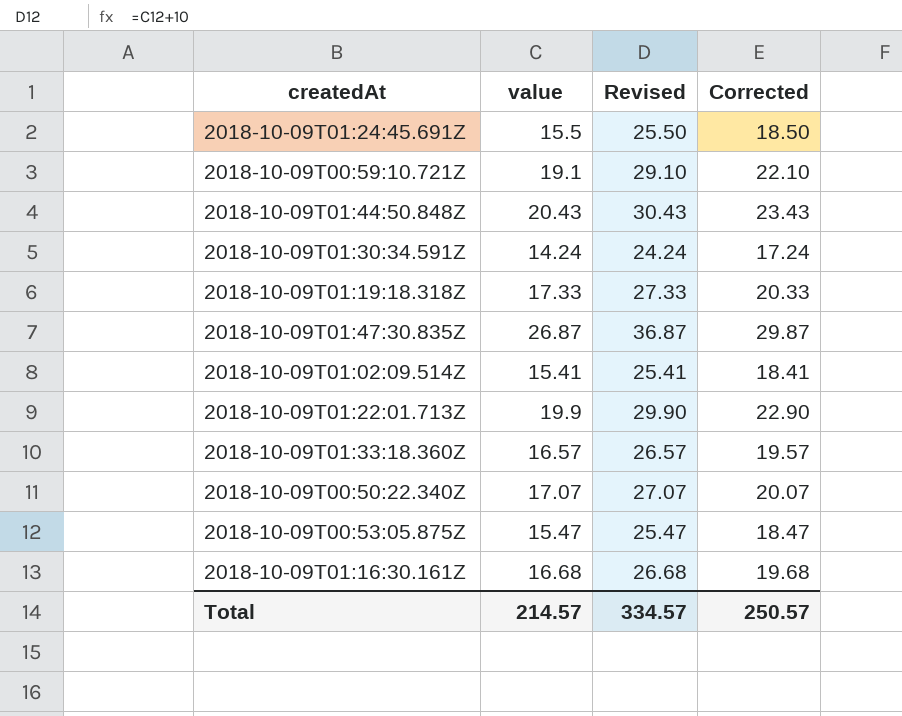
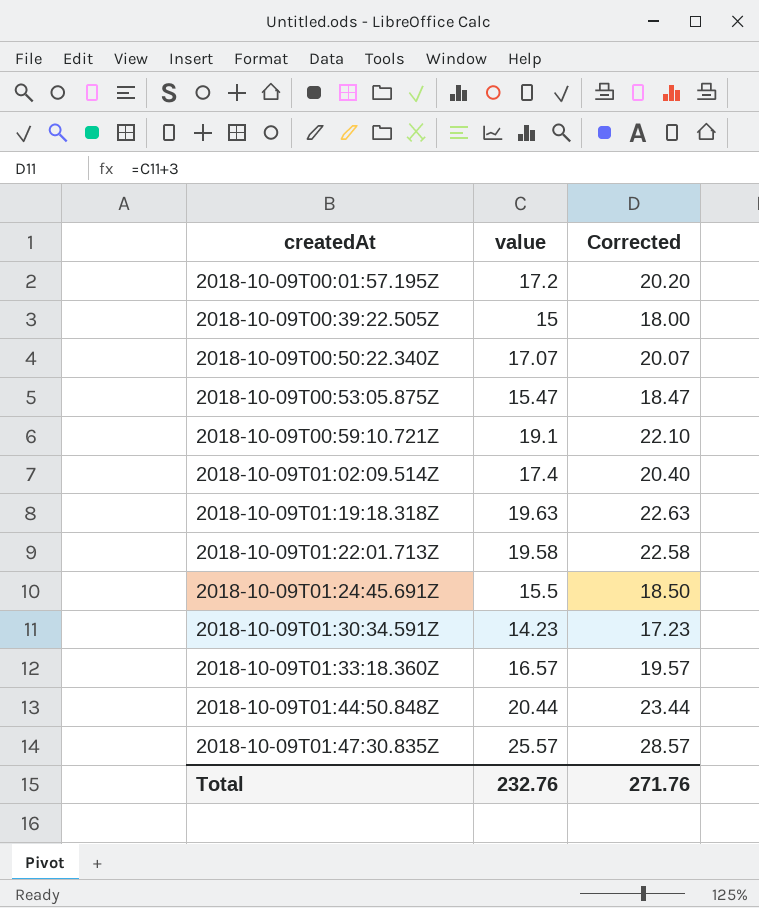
row order: none -> createdAt ascending
column Revised | formula: [value] + 10 -> none
row 2018-10-09T01:16:30.161Z: 16.68 | 26.68 | 19.68 -> none
row 2018-10-09T00:01:57.195Z: none -> 17.2 | 20.20
row 2018-10-09T00:39:22.505Z: none -> 15 | 18.00
2018-10-09T01:02:09.514Z | value: 15.41 -> 17.4
2018-10-09T01:02:09.514Z | Corrected: 18.41 -> 20.40
2018-10-09T01:19:18.318Z | value: 17.33 -> 19.63
2018-10-09T01:19:18.318Z | Corrected: 20.33 -> 22.63
2018-10-09T01:22:01.713Z | value: 19.9 -> 19.58
2018-10-09T01:22:01.713Z | Corrected: 22.90 -> 22.58
2018-10-09T01:30:34.591Z | value: 14.24 -> 14.23
2018-10-09T01:30:34.591Z | Corrected: 17.24 -> 17.23
2018-10-09T01:44:50.848Z | value: 20.43 -> 20.44
2018-10-09T01:44:50.848Z | Corrected: 23.43 -> 23.44
2018-10-09T01:47:30.835Z | value: 26.87 -> 25.57
2018-10-09T01:47:30.835Z | Corrected: 29.87 -> 28.57
Total | value: 214.57 -> 232.76
Total | Corrected: 250.57 -> 271.76

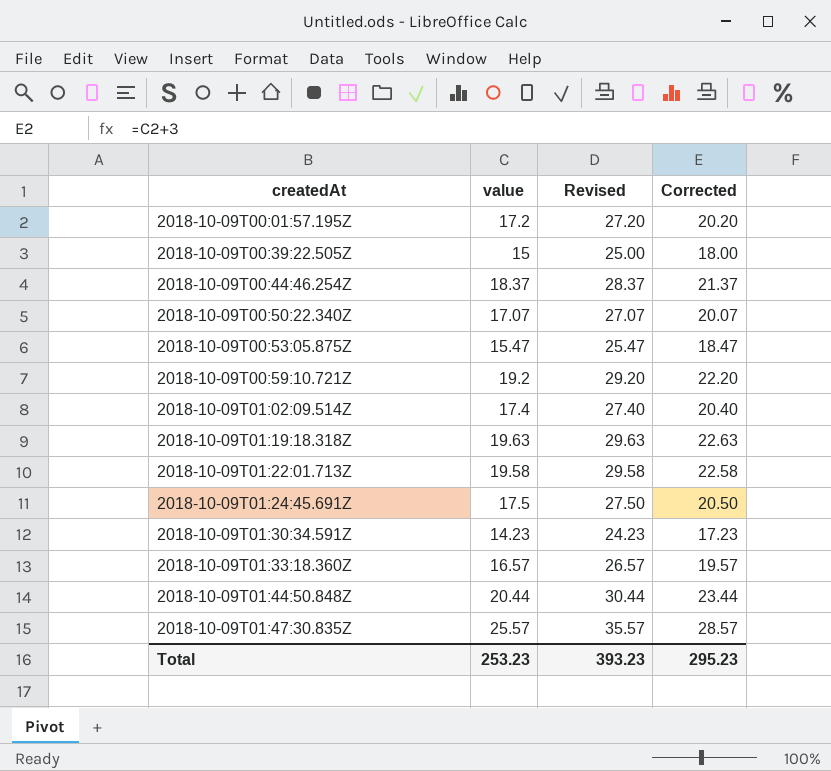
column Revised | formula: none -> [value] + 10
row 2018-10-09T00:44:46.254Z: none -> 18.37 | 28.37 | 21.37
2018-10-09T00:59:10.721Z | value: 19.1 -> 19.2
2018-10-09T00:59:10.721Z | Corrected: 22.10 -> 22.20
2018-10-09T01:24:45.691Z | value: 15.5 -> 17.5
2018-10-09T01:24:45.691Z | Corrected: 18.50 -> 20.50
Total | value: 232.76 -> 253.23
Total | Corrected: 271.76 -> 295.23

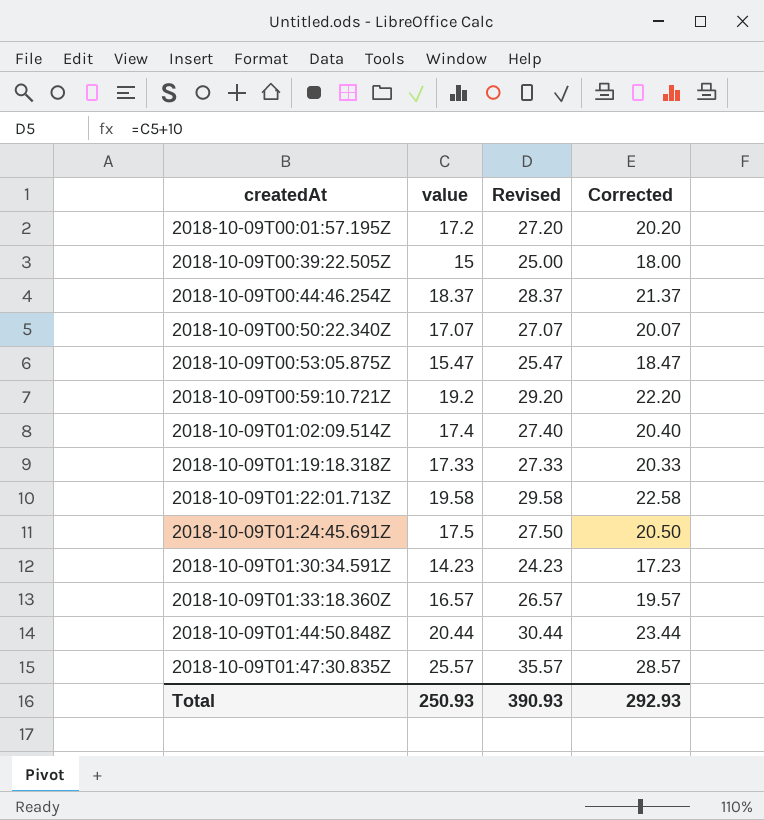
2018-10-09T01:19:18.318Z | value: 19.63 -> 17.33
2018-10-09T01:19:18.318Z | Revised: 29.63 -> 27.33
2018-10-09T01:19:18.318Z | Corrected: 22.63 -> 20.33
Total | value: 253.23 -> 250.93
Total | Revised: 393.23 -> 390.93
Total | Corrected: 295.23 -> 292.93

